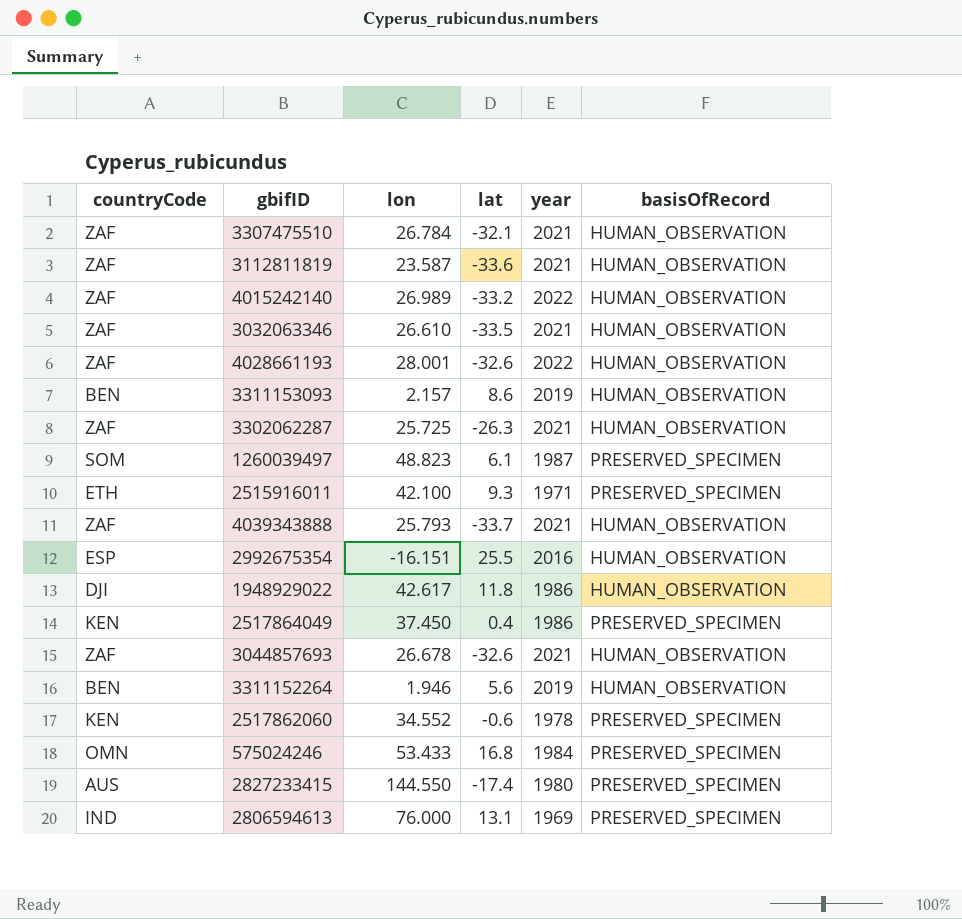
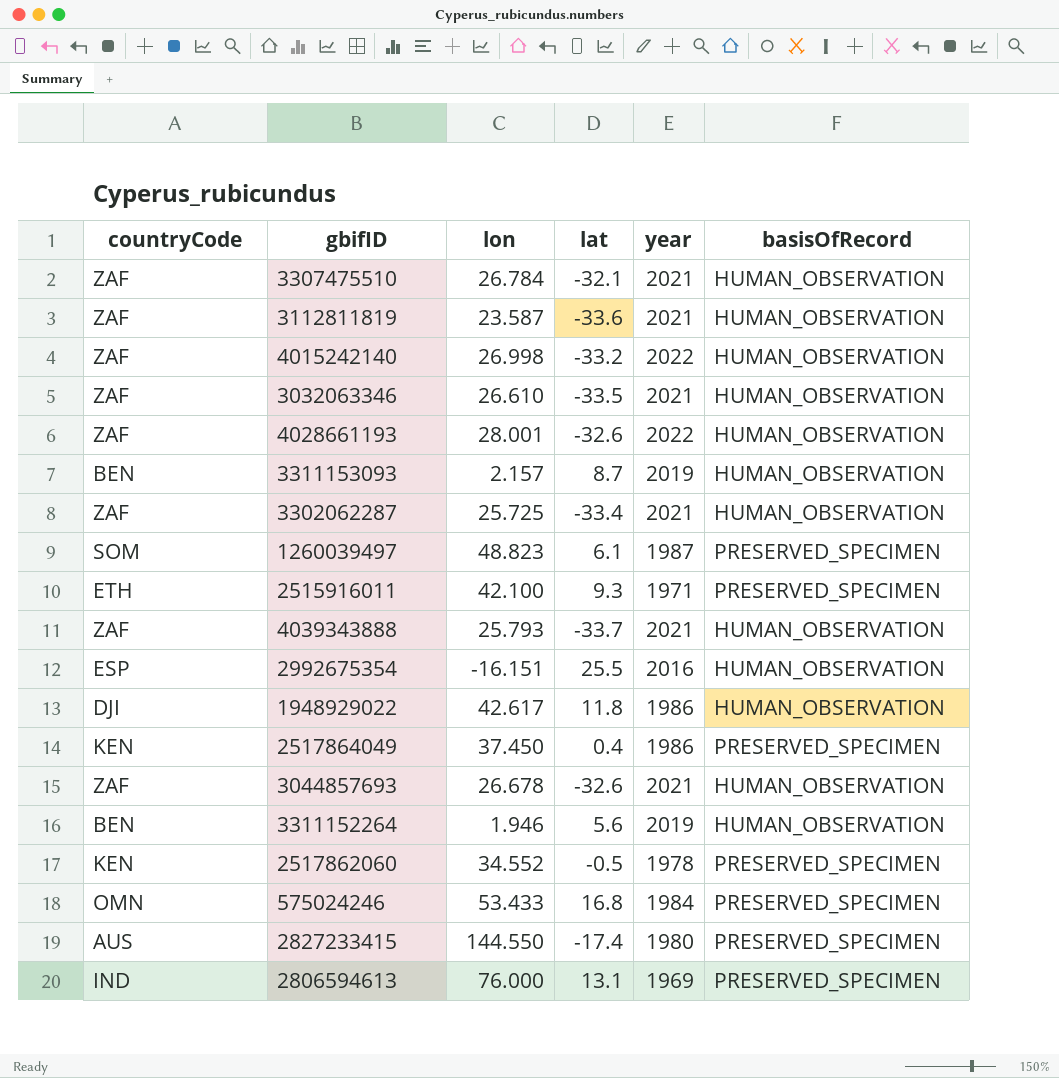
4015242140 | lon: 26.989 -> 26.998
3311153093 | lat: 8.6 -> 8.7
3302062287 | lat: -26.3 -> -33.4
2517862060 | lat: -0.6 -> -0.5

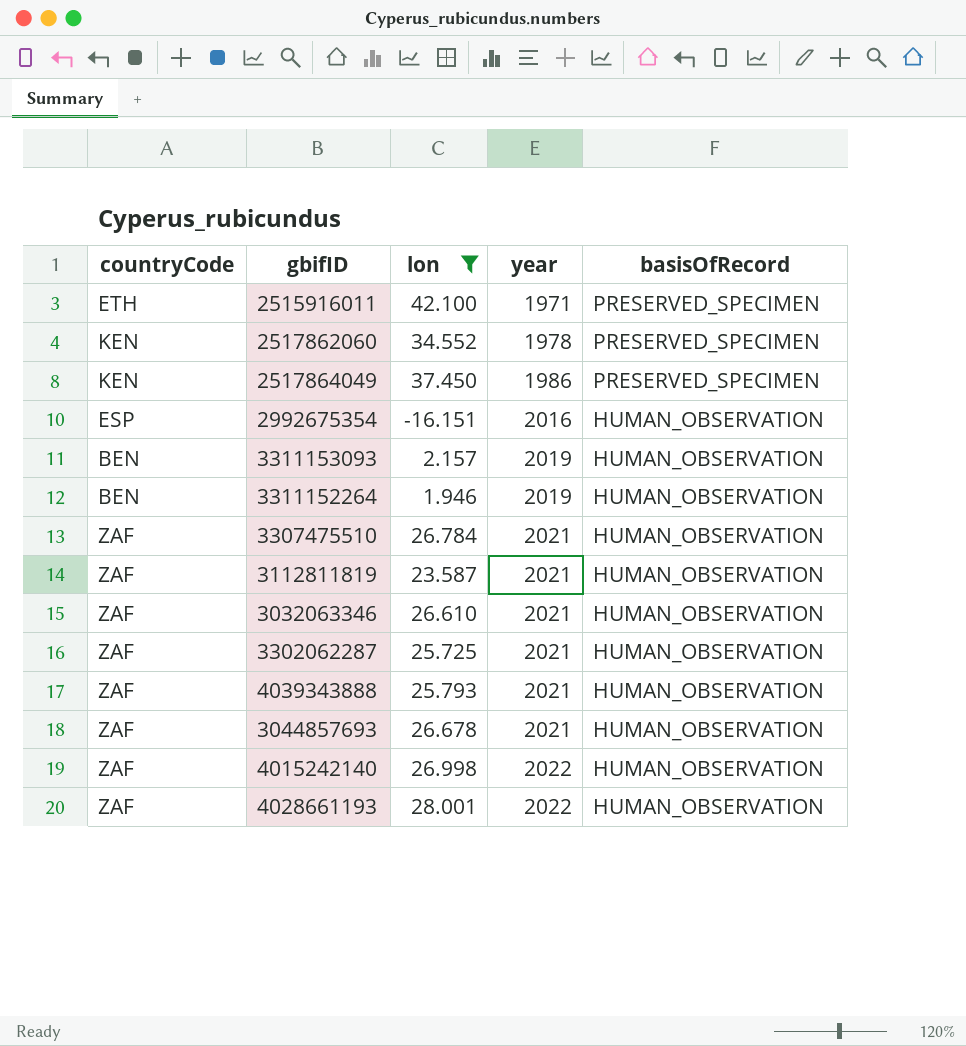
filter: none -> lon <= 42.100
row order: none -> year ascending
column lat | position: 4 -> none

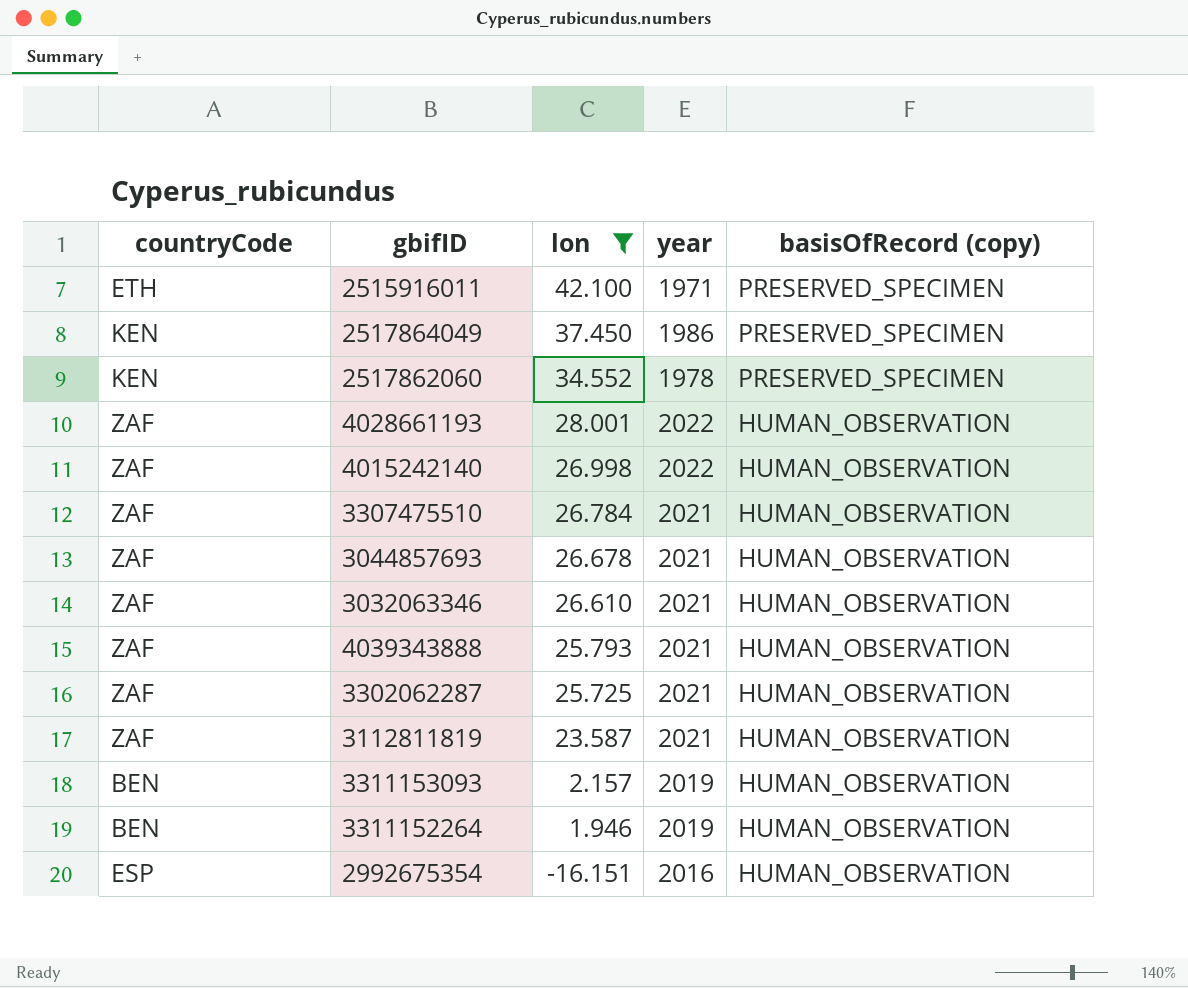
row order: year ascending -> lon descending
column name: basisOfRecord -> basisOfRecord (copy)

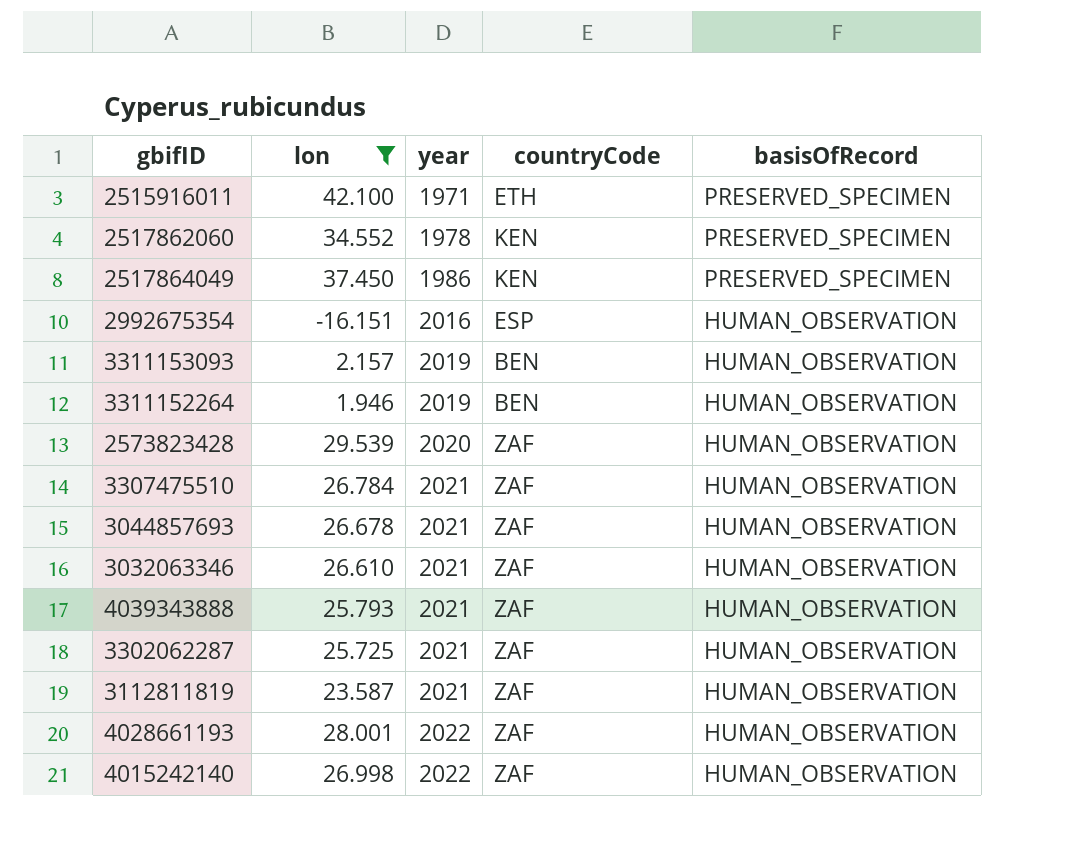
row order: lon descending -> year ascending
column countryCode | position: 1 -> 4
column name: basisOfRecord (copy) -> basisOfRecord
row 2573823428: none -> 29.539 | 2020 | ZAF | HUMAN_OBSERVATION

